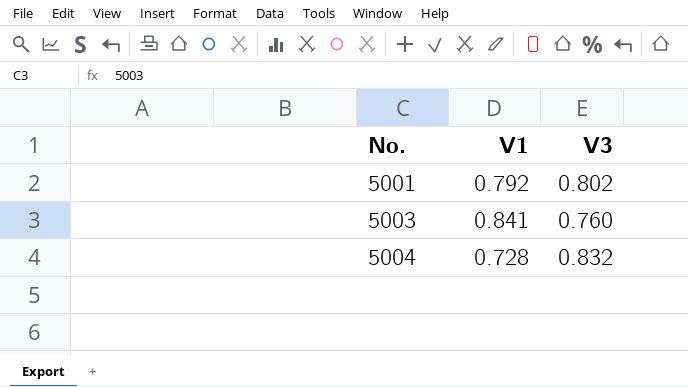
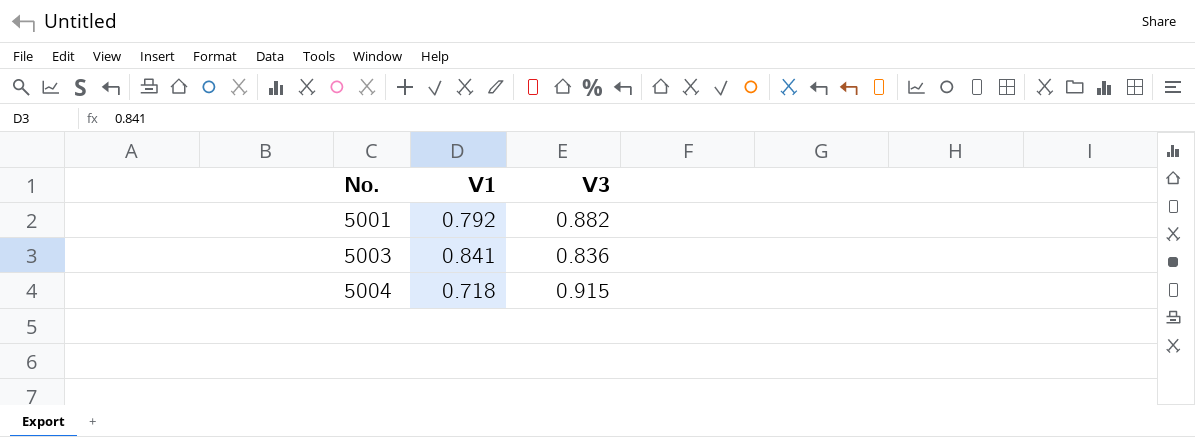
5001 | V3: 0.802 -> 0.882
5003 | V3: 0.760 -> 0.836
5004 | V1: 0.728 -> 0.718
5004 | V3: 0.832 -> 0.915

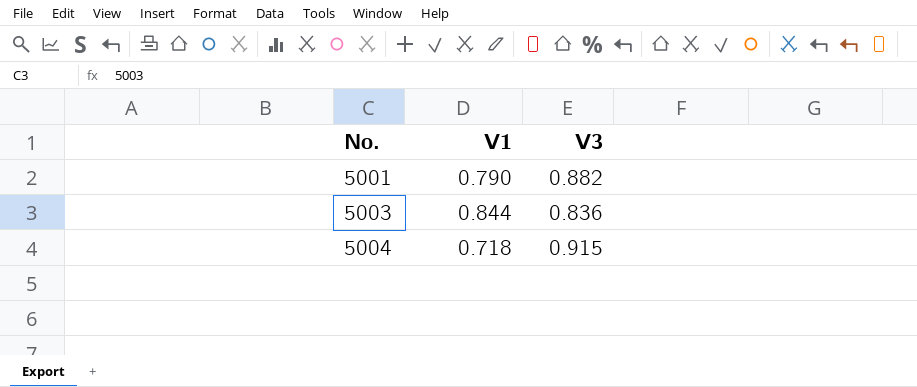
5001 | V1: 0.792 -> 0.790
5003 | V1: 0.841 -> 0.844

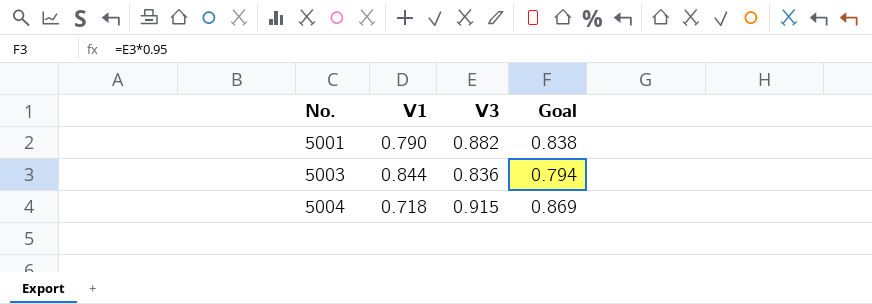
column Goal | formula: none -> [V3] * 0.95

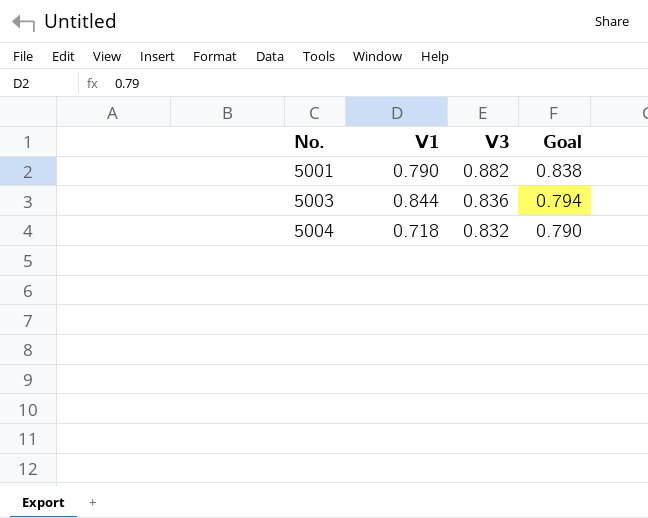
5004 | V3: 0.915 -> 0.832
5004 | Goal: 0.869 -> 0.790

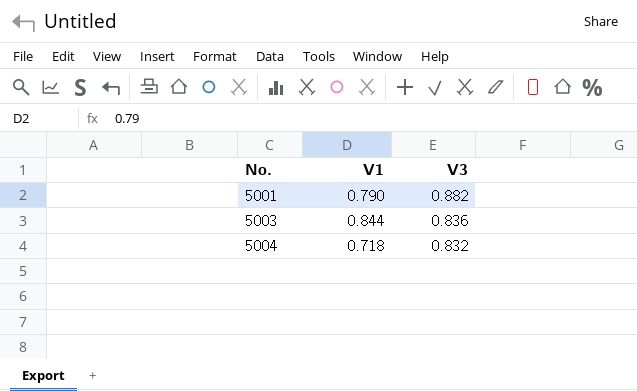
column Goal | formula: [V3] * 0.95 -> none

